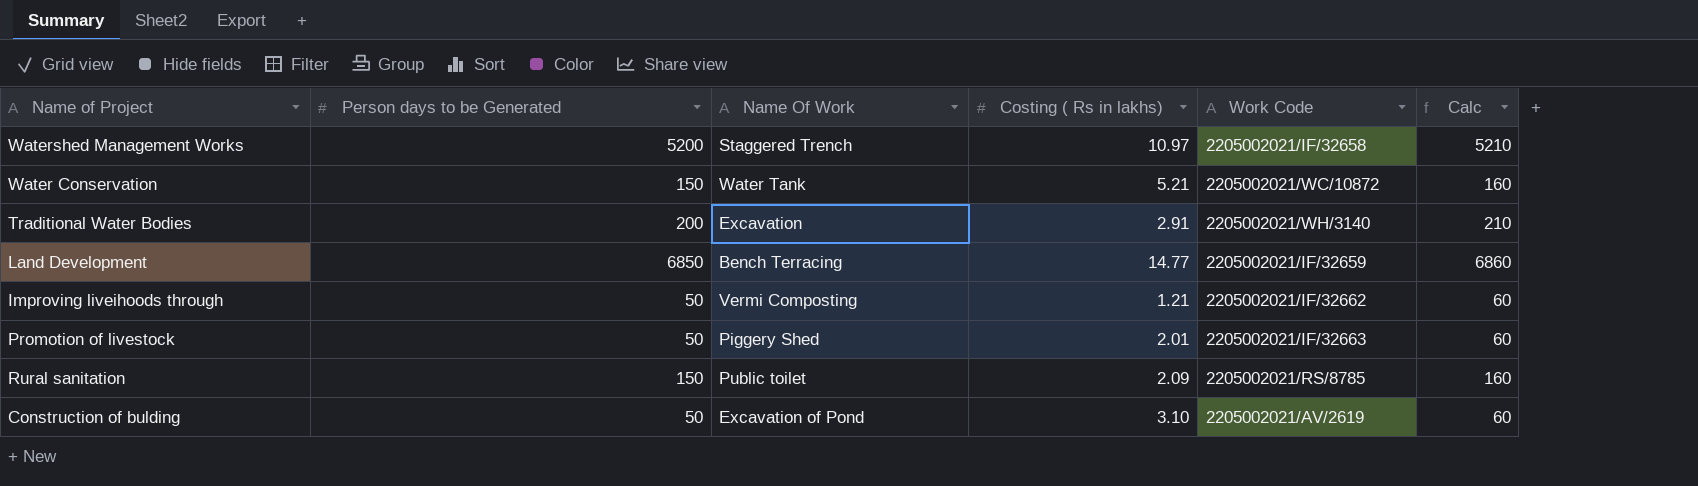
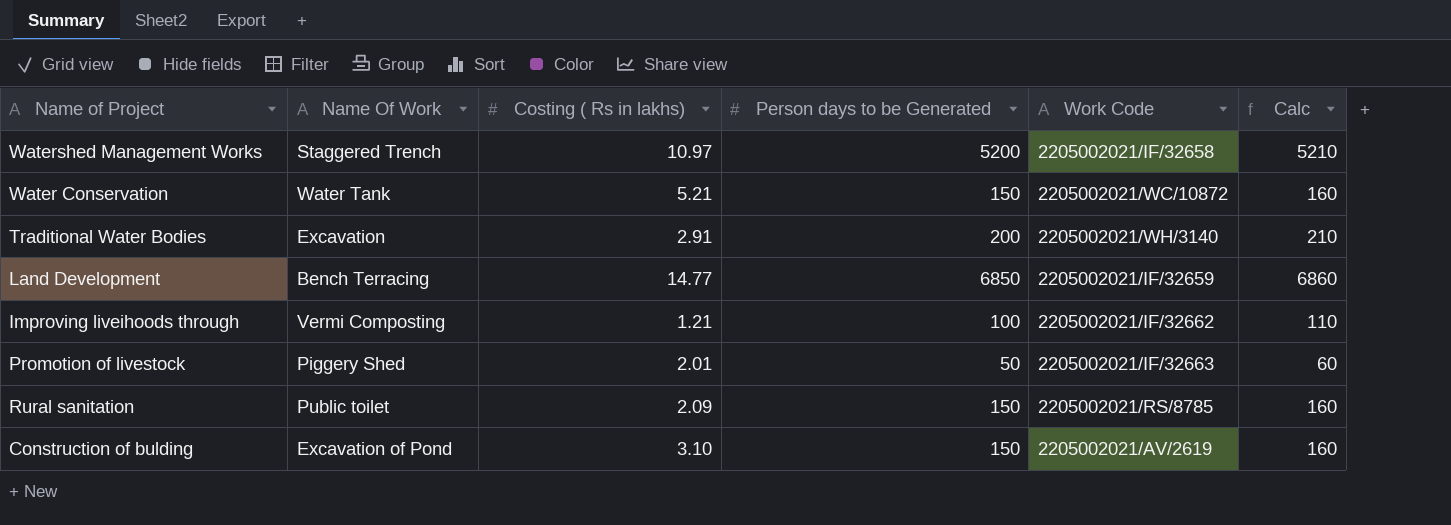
column Person days to be Generated | position: 2 -> 4
Improving liveihoods through | Person days to be Generated: 50 -> 100
Improving liveihoods through | Calc: 60 -> 110
Construction of bulding | Person days to be Generated: 50 -> 150
Construction of bulding | Calc: 60 -> 160

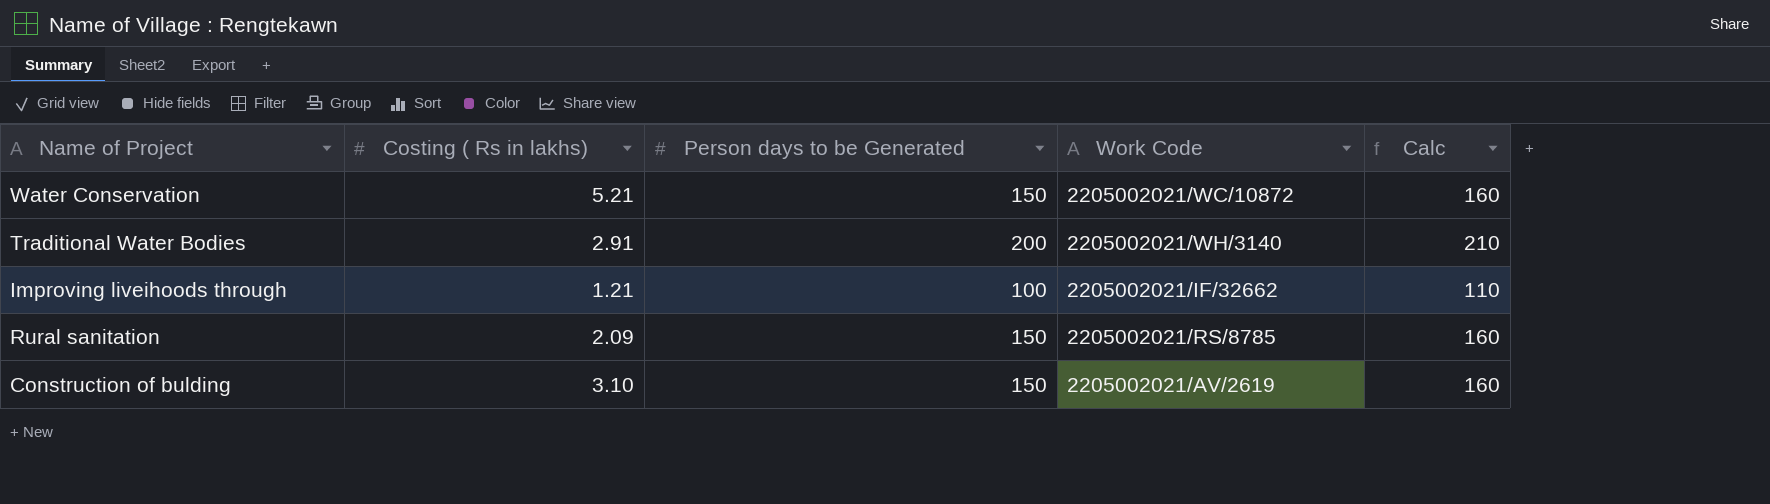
column Name Of Work | position: 2 -> none
row Watershed Management Works: Staggered Trench | 10.97 | 5200 | 2205002021/IF/32658 | 5210 -> none
row Land Development: Bench Terracing | 14.77 | 6850 | 2205002021/IF/32659 | 6860 -> none
row Promotion of livestock: Piggery Shed | 2.01 | 50 | 2205002021/IF/32663 | 60 -> none

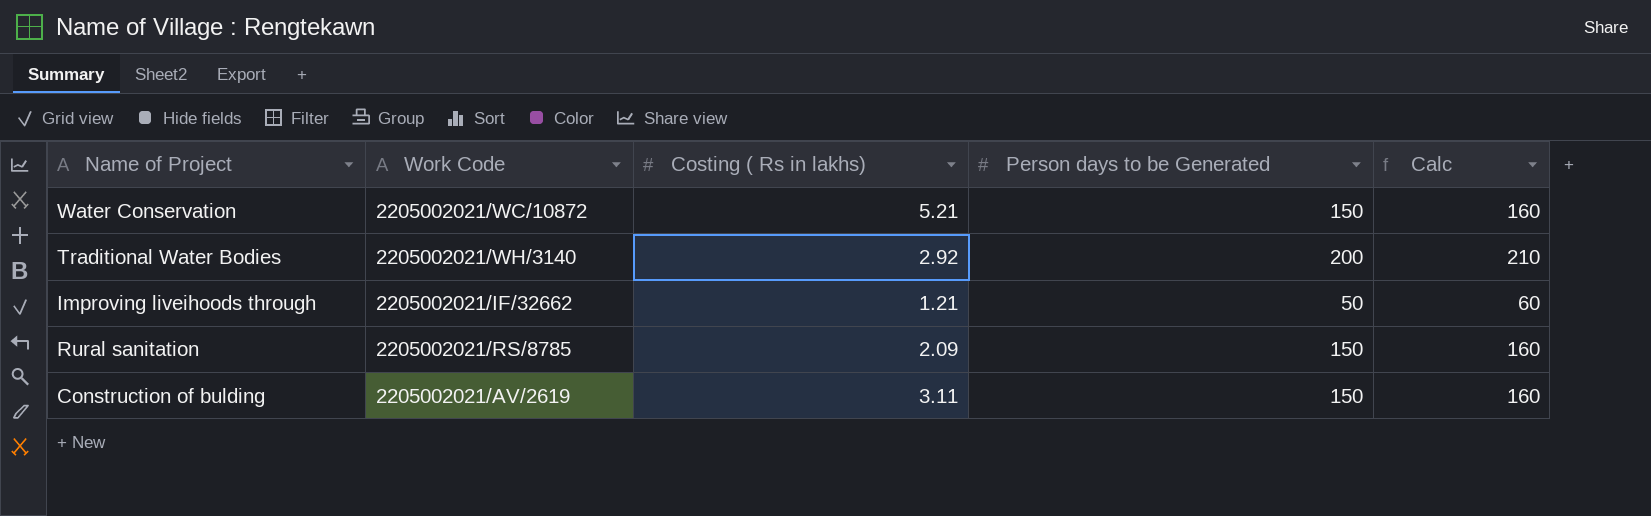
column Work Code | position: 4 -> 2
Traditional Water Bodies | Costing ( Rs in lakhs): 2.91 -> 2.92
Improving liveihoods through | Person days to be Generated: 100 -> 50
Improving liveihoods through | Calc: 110 -> 60
Construction of bulding | Costing ( Rs in lakhs): 3.10 -> 3.11

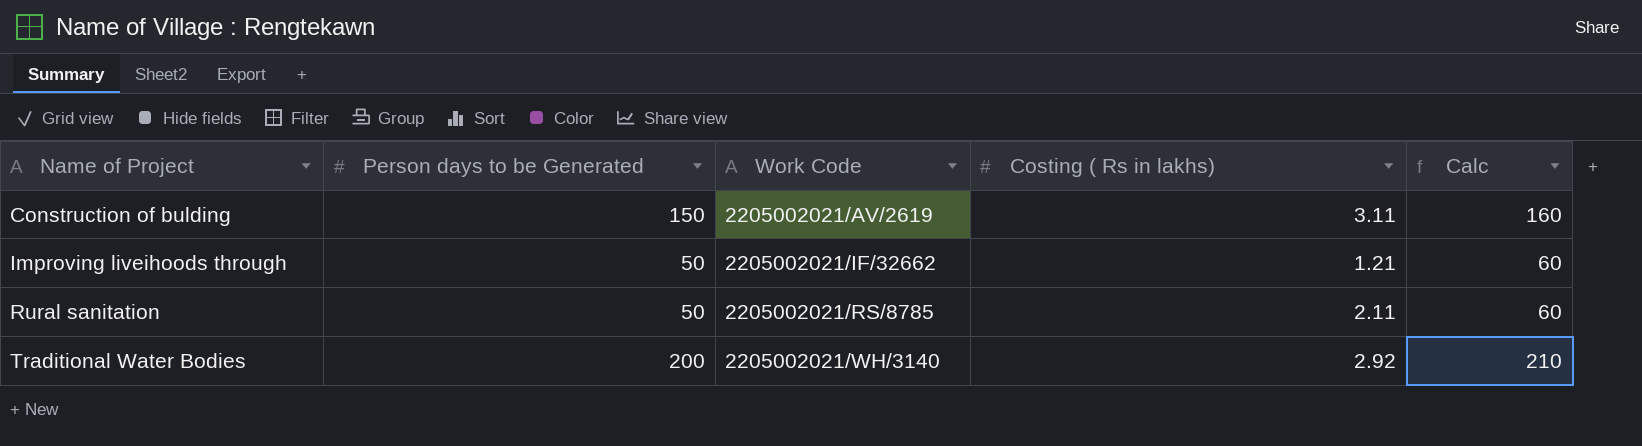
row order: none -> Name of Project ascending
column Person days to be Generated | position: 4 -> 2
row Water Conservation: 2205002021/WC/10872 | 5.21 | 150 | 160 -> none
Rural sanitation | Person days to be Generated: 150 -> 50
Rural sanitation | Costing ( Rs in lakhs): 2.09 -> 2.11
Rural sanitation | Calc: 160 -> 60

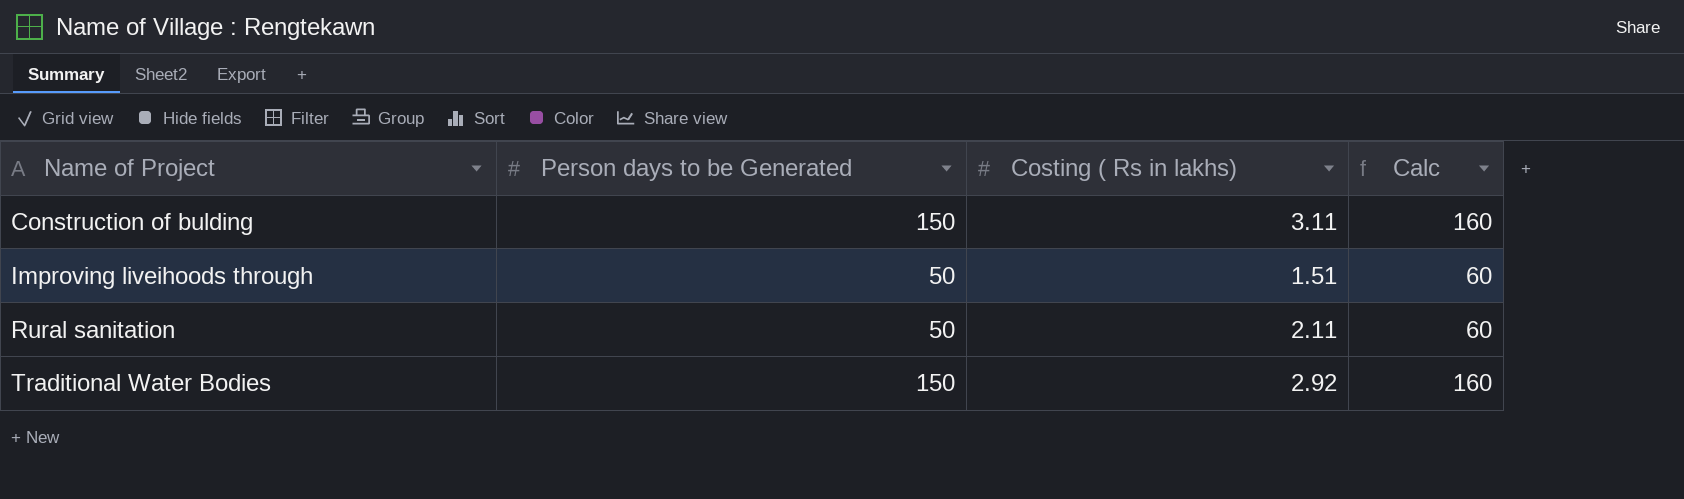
column Work Code | position: 3 -> none
Improving liveihoods through | Costing ( Rs in lakhs): 1.21 -> 1.51
Traditional Water Bodies | Person days to be Generated: 200 -> 150
Traditional Water Bodies | Calc: 210 -> 160

